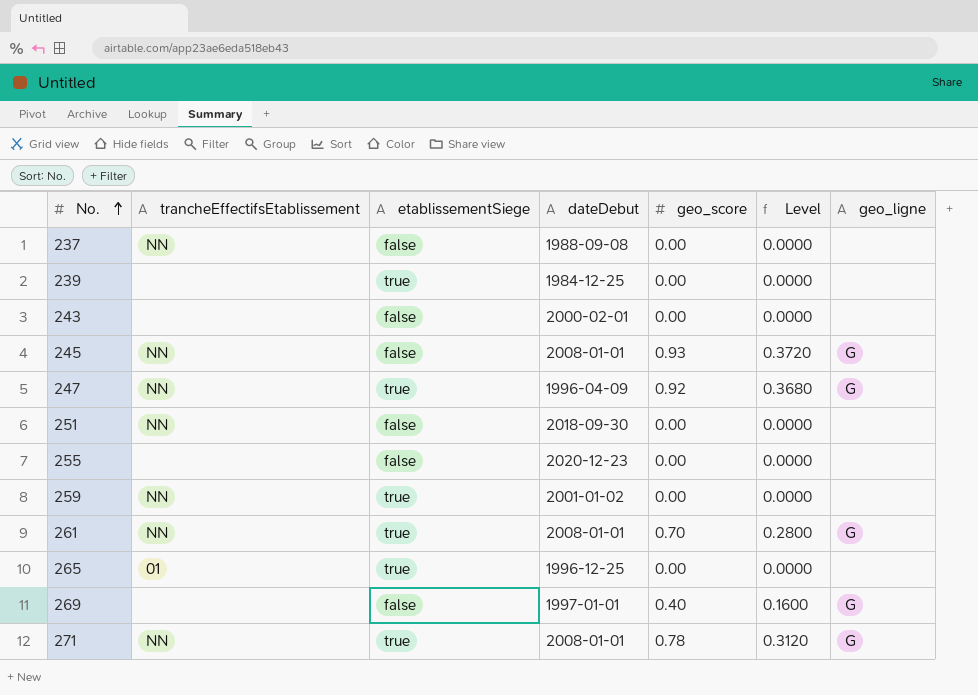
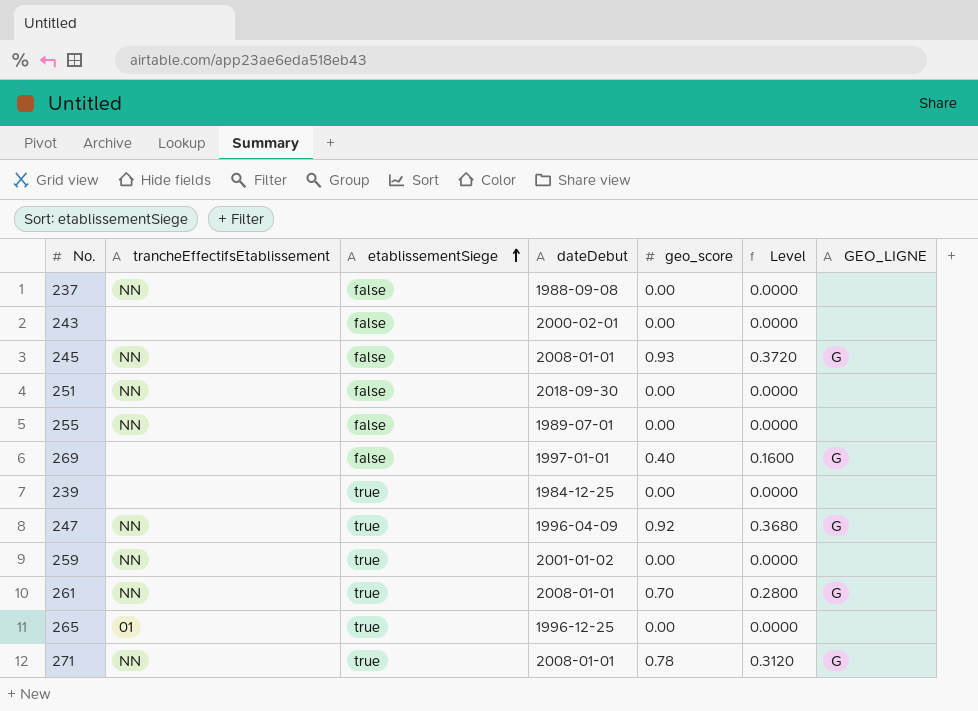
row order: No. ascending -> etablissementSiege ascending
column name: geo_ligne -> GEO_LIGNE
255 | trancheEffectifsEtablissement: none -> NN
255 | dateDebut: 2020-12-23 -> 1989-07-01

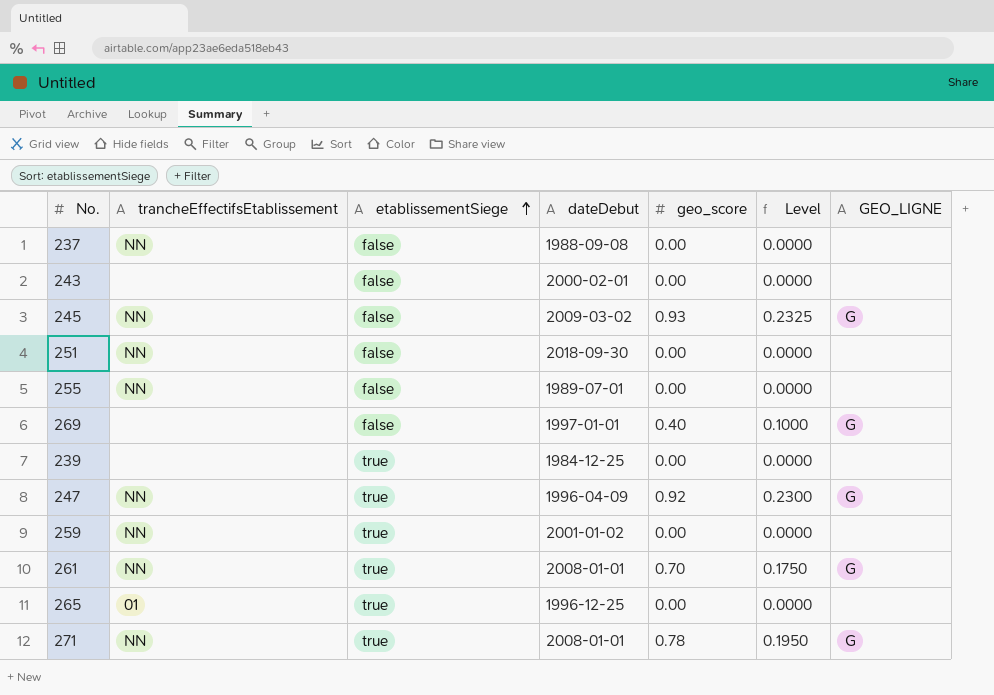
column Level | formula: [geo_score] * 0.4 -> [geo_score] * 0.25
245 | dateDebut: 2008-01-01 -> 2009-03-02

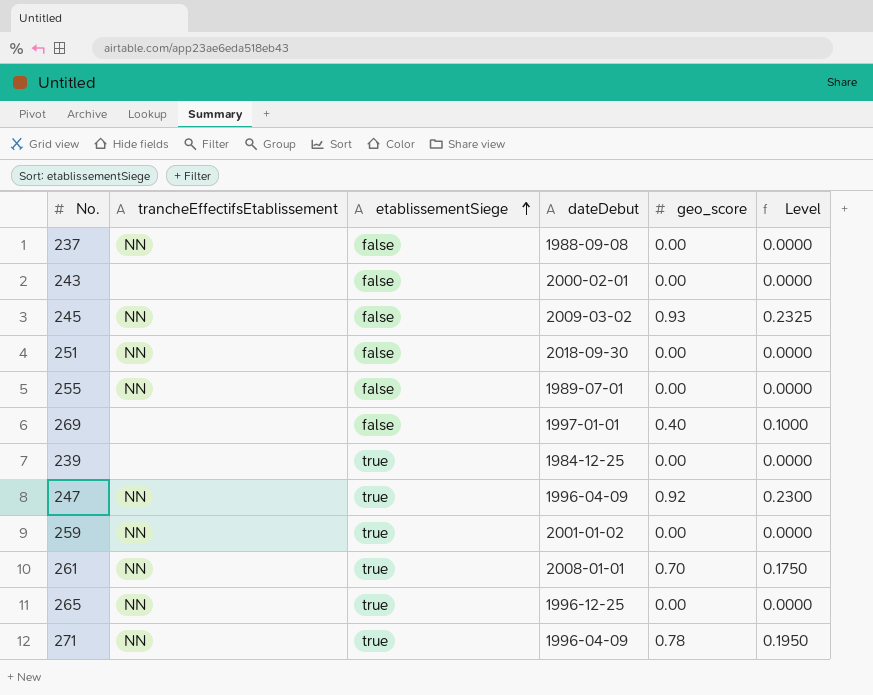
column GEO_LIGNE | position: 7 -> none
265 | trancheEffectifsEtablissement: 01 -> NN
271 | dateDebut: 2008-01-01 -> 1996-04-09

